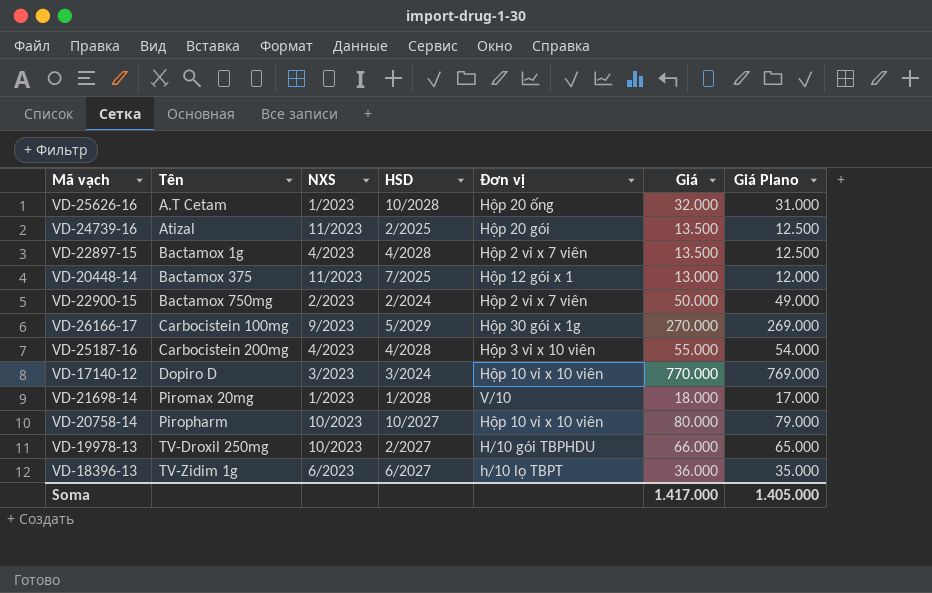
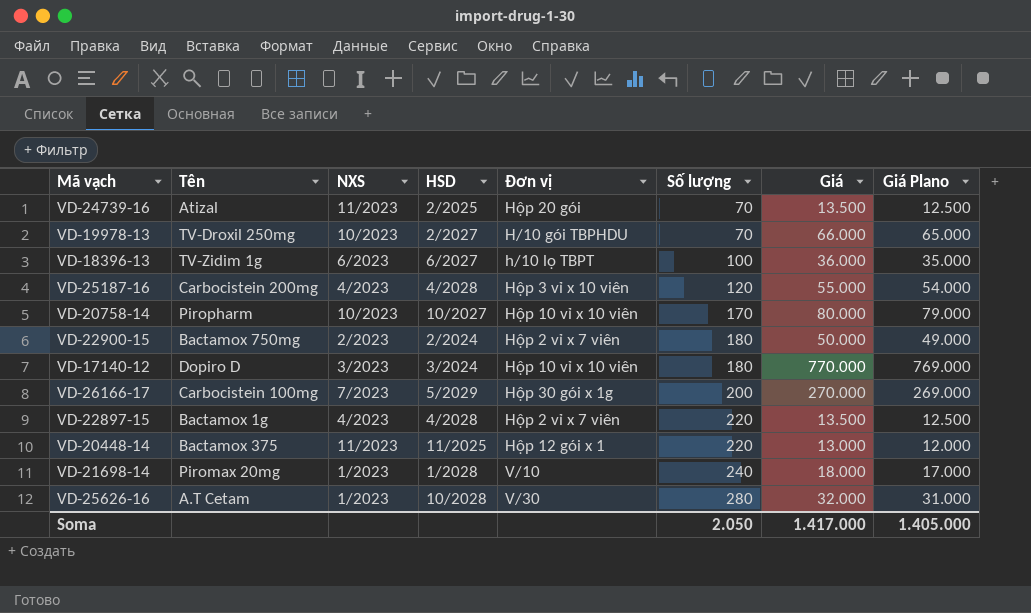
row order: Tên ascending -> Số lượng ascending
column Số lượng | position: none -> 6
VD-26166-17 | NXS: 9/2023 -> 7/2023
VD-20448-14 | HSD: 7/2025 -> 11/2025
VD-25626-16 | Đơn vị: Hộp 20 ống -> V/30

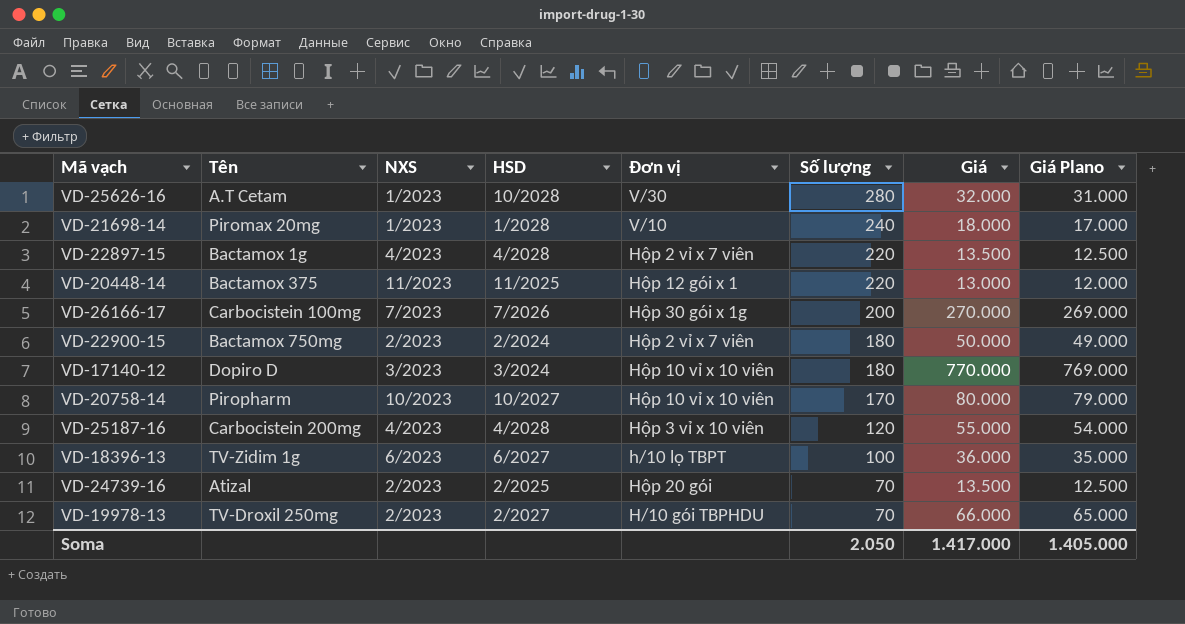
row order: Số lượng ascending -> Số lượng descending
VD-26166-17 | HSD: 5/2029 -> 7/2026
VD-24739-16 | NXS: 11/2023 -> 2/2023
VD-19978-13 | NXS: 10/2023 -> 2/2023

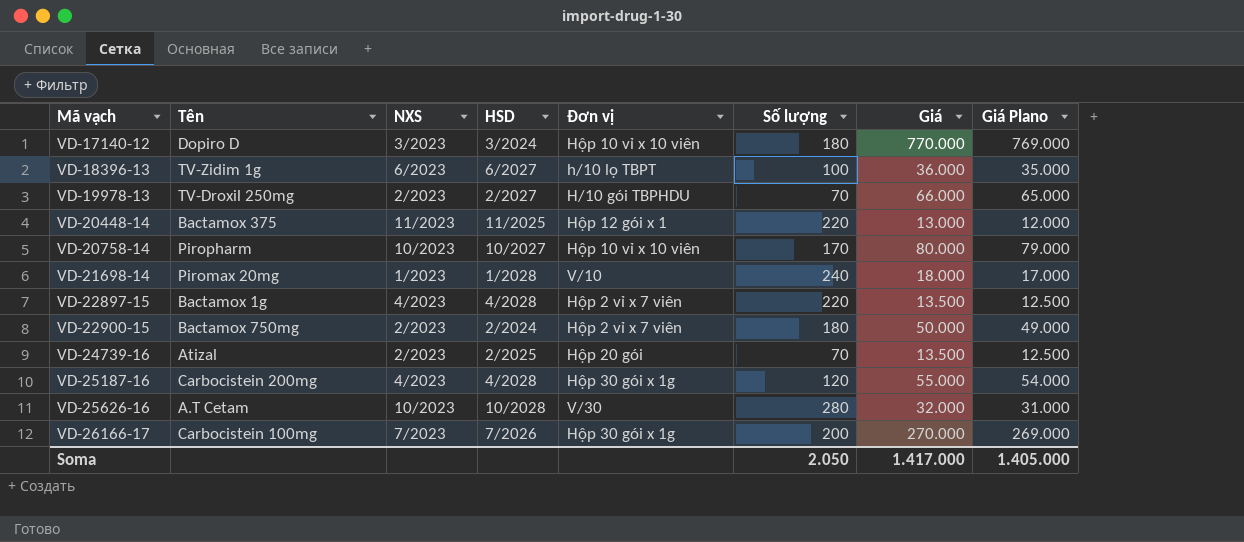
row order: Số lượng descending -> Mã vạch ascending
VD-25187-16 | Đơn vị: Hộp 3 vỉ x 10 viên -> Hộp 30 gói x 1g
VD-25626-16 | NXS: 1/2023 -> 10/2023

